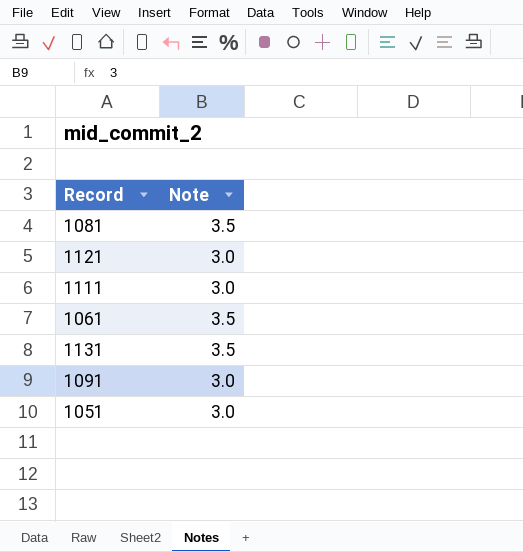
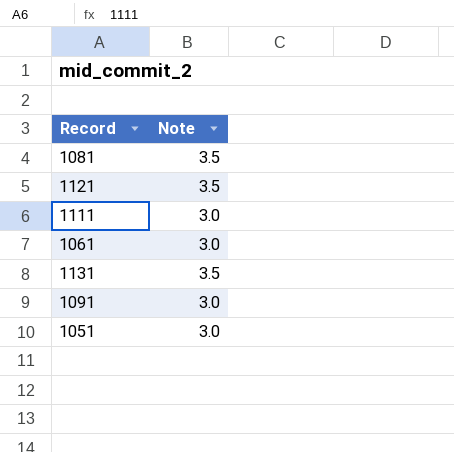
1121 | Note: 3.0 -> 3.5
1061 | Note: 3.5 -> 3.0

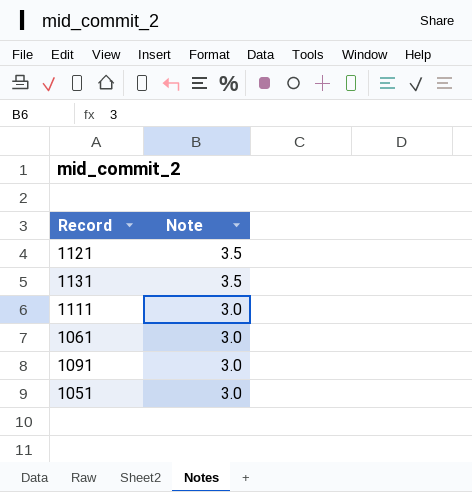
row order: none -> Note descending
row 1081: 3.5 -> none

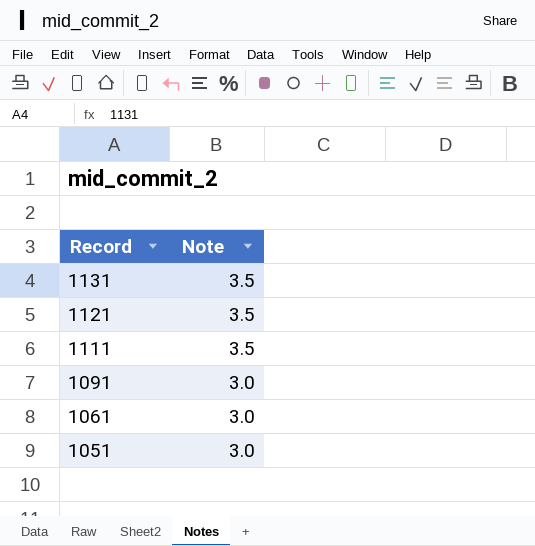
row order: Note descending -> Record descending
1111 | Note: 3.0 -> 3.5

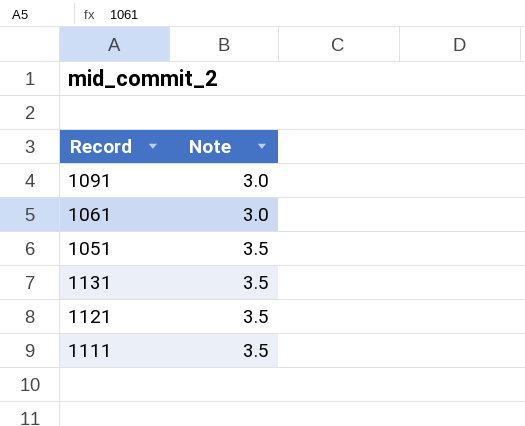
row order: Record descending -> Note ascending
1051 | Note: 3.0 -> 3.5

